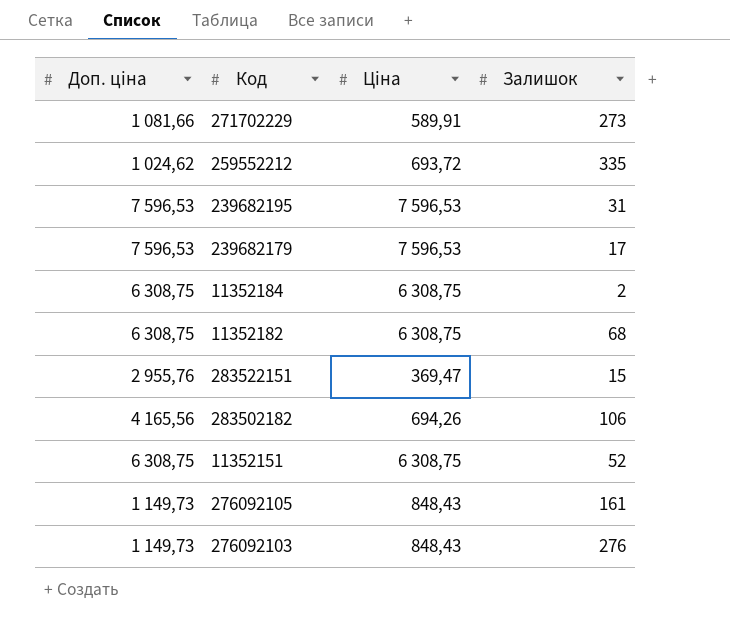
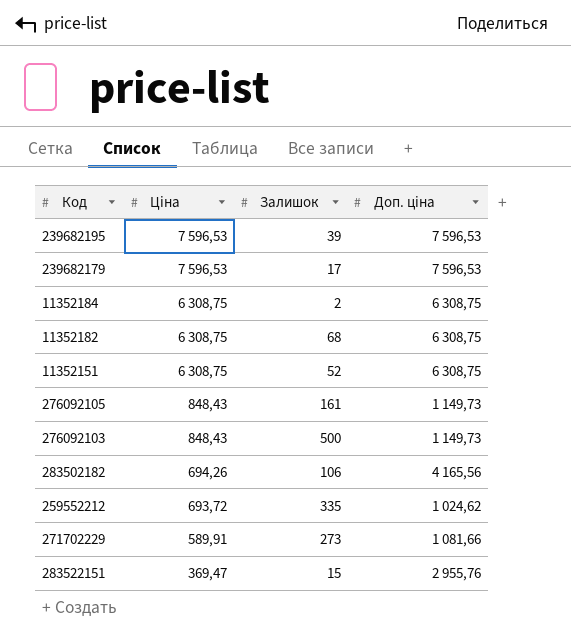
row order: none -> Ціна descending
column Доп. ціна | position: 1 -> 4
239682195 | Залишок: 31 -> 39
276092103 | Залишок: 276 -> 500

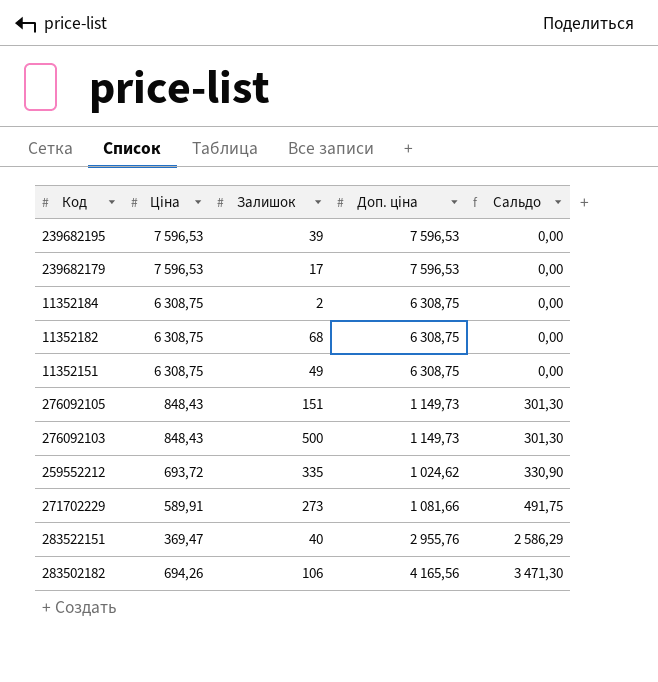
row order: Ціна descending -> Сальдо ascending
column Сальдо | formula: none -> [Доп. ціна] - [Ціна]
11352151 | Залишок: 52 -> 49
276092105 | Залишок: 161 -> 151
283522151 | Залишок: 15 -> 40

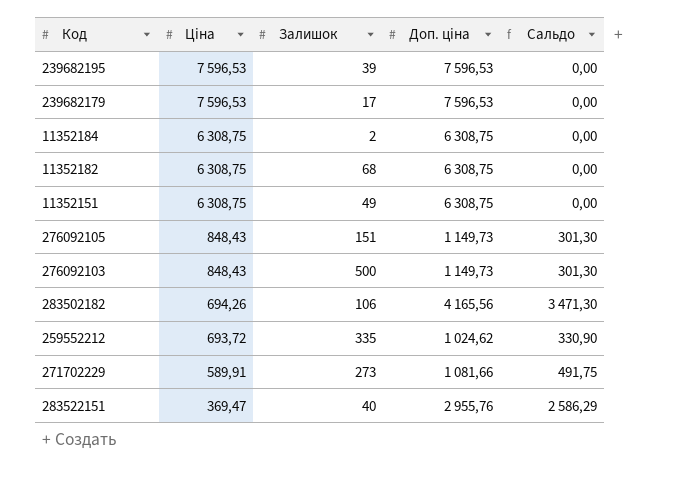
row order: Сальдо ascending -> Ціна descending

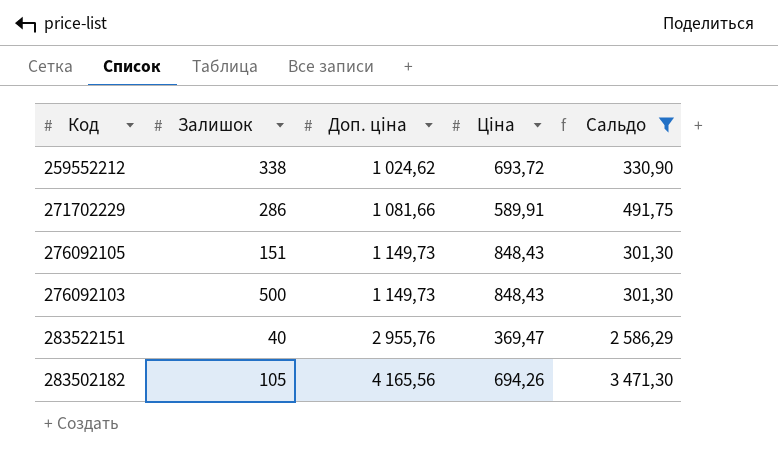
filter: none -> Сальдо != 0,00
row order: Ціна descending -> Доп. ціна ascending
column Ціна | position: 2 -> 4
259552212 | Залишок: 335 -> 338
271702229 | Залишок: 273 -> 286
283502182 | Залишок: 106 -> 105

